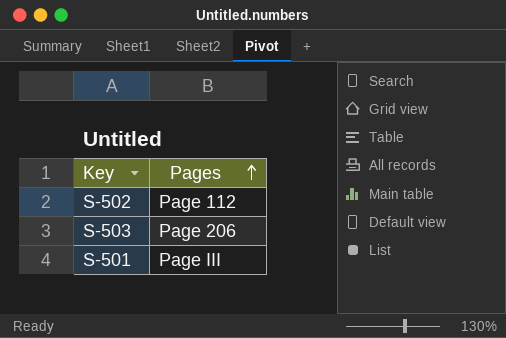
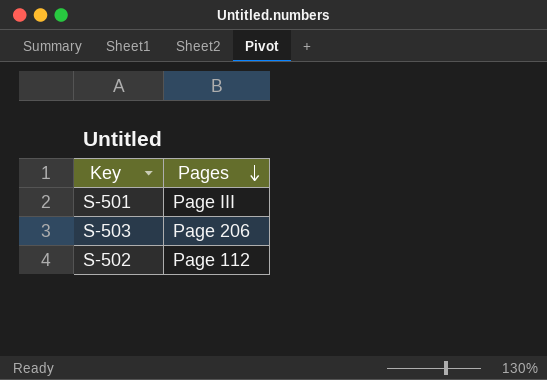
row order: Pages ascending -> Pages descending

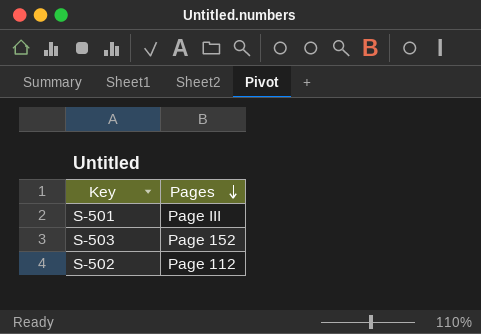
S-503 | Pages: Page 206 -> Page 152

